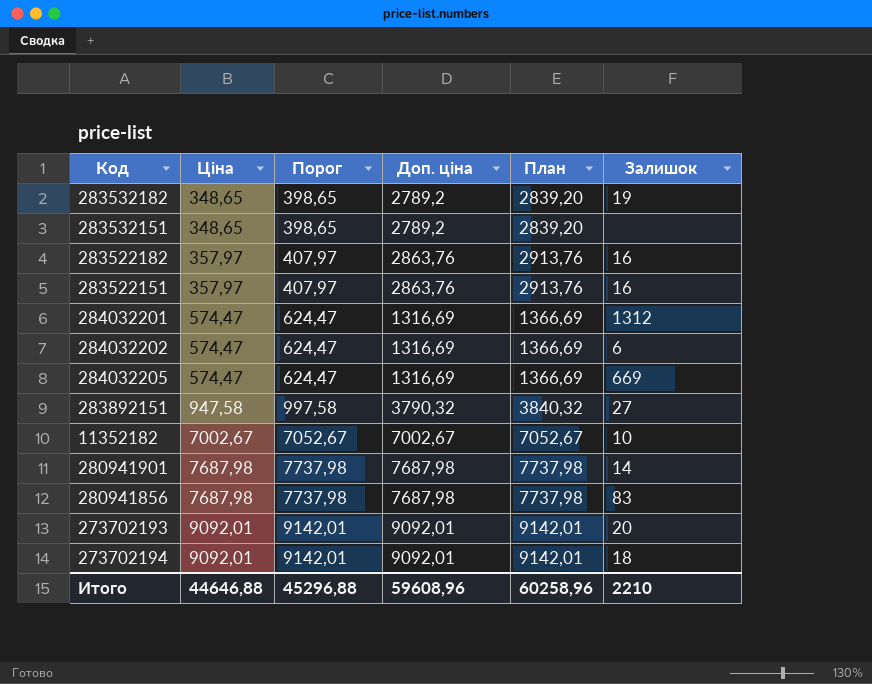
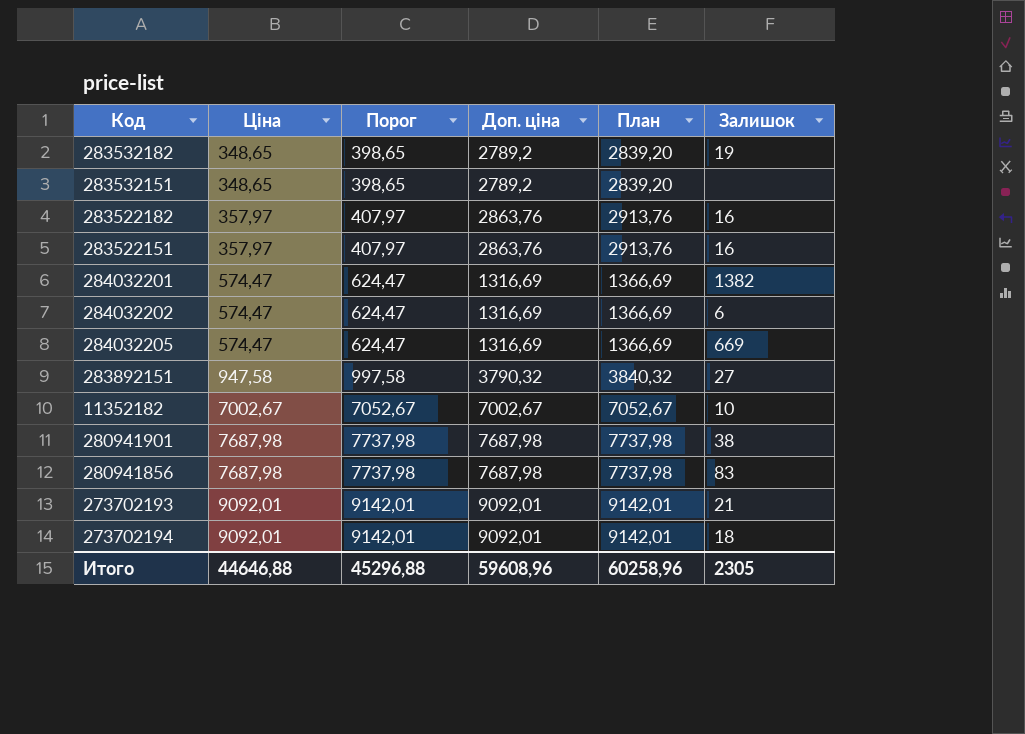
284032201 | Залишок: 1312 -> 1382
280941901 | Залишок: 14 -> 38
273702193 | Залишок: 20 -> 21
Итого | Залишок: 2210 -> 2305

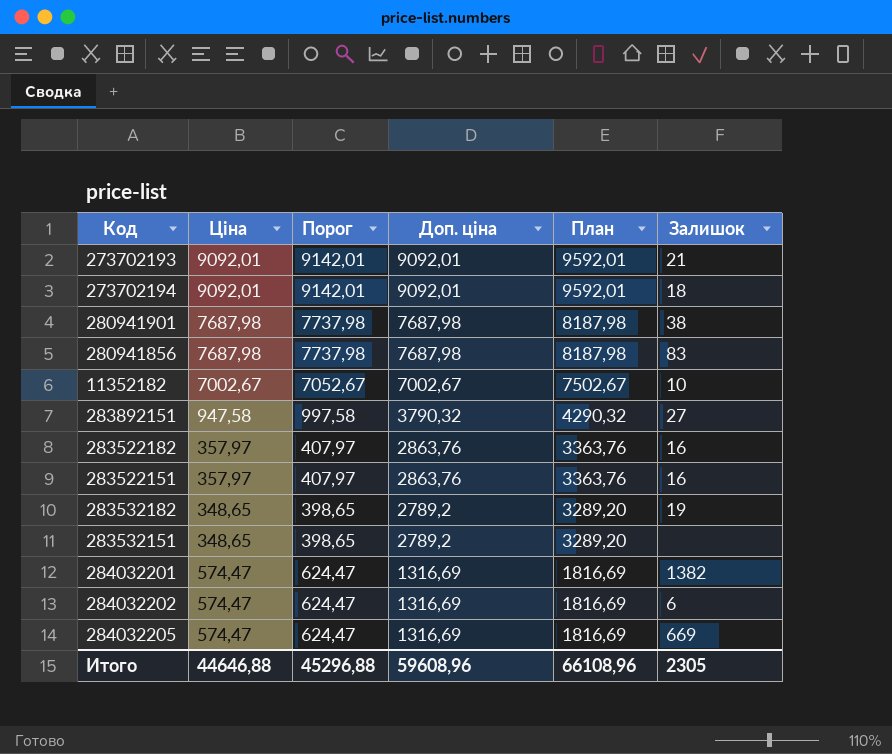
row order: Ціна ascending -> Доп. ціна descending
column План | formula: [Доп. ціна] + 50 -> [Доп. ціна] + 500
Итого | План: 60258,96 -> 66108,96

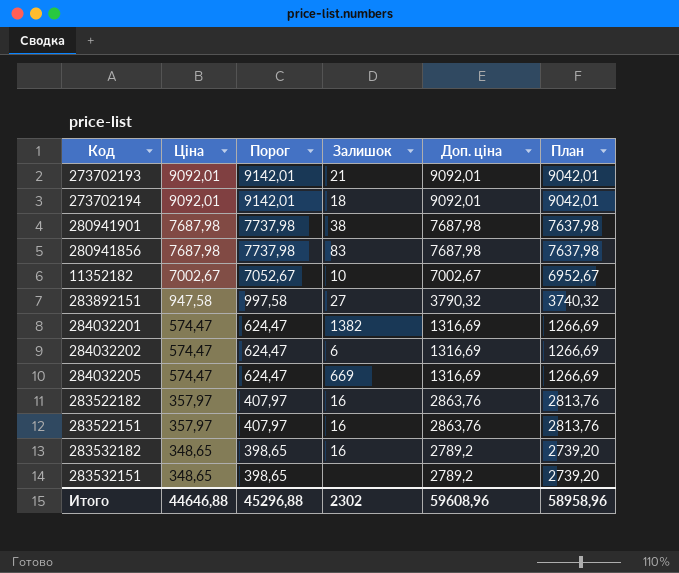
row order: Доп. ціна descending -> Ціна descending
column Залишок | position: 6 -> 4
column План | formula: [Доп. ціна] + 500 -> [Доп. ціна] - 50
283532182 | Залишок: 19 -> 16
Итого | Залишок: 2305 -> 2302
Итого | План: 66108,96 -> 58958,96

